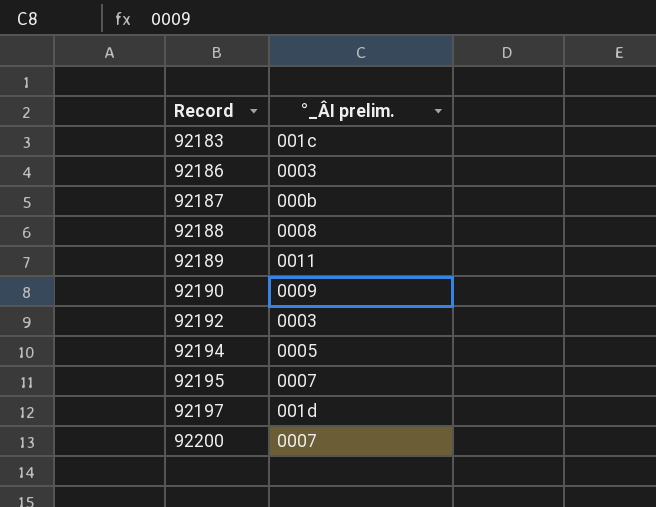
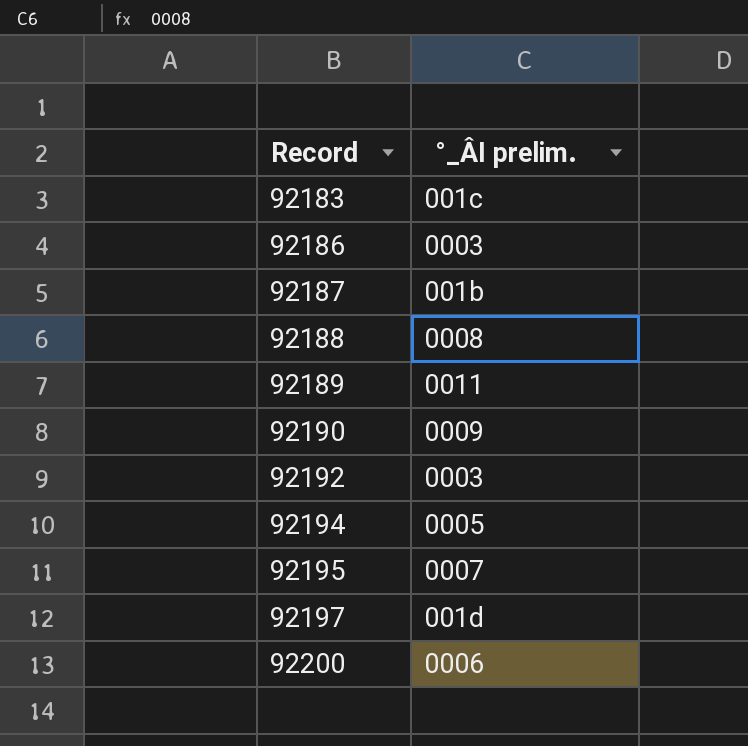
92187 | °_ÂI prelim.: 000b -> 001b
92200 | °_ÂI prelim.: 0007 -> 0006

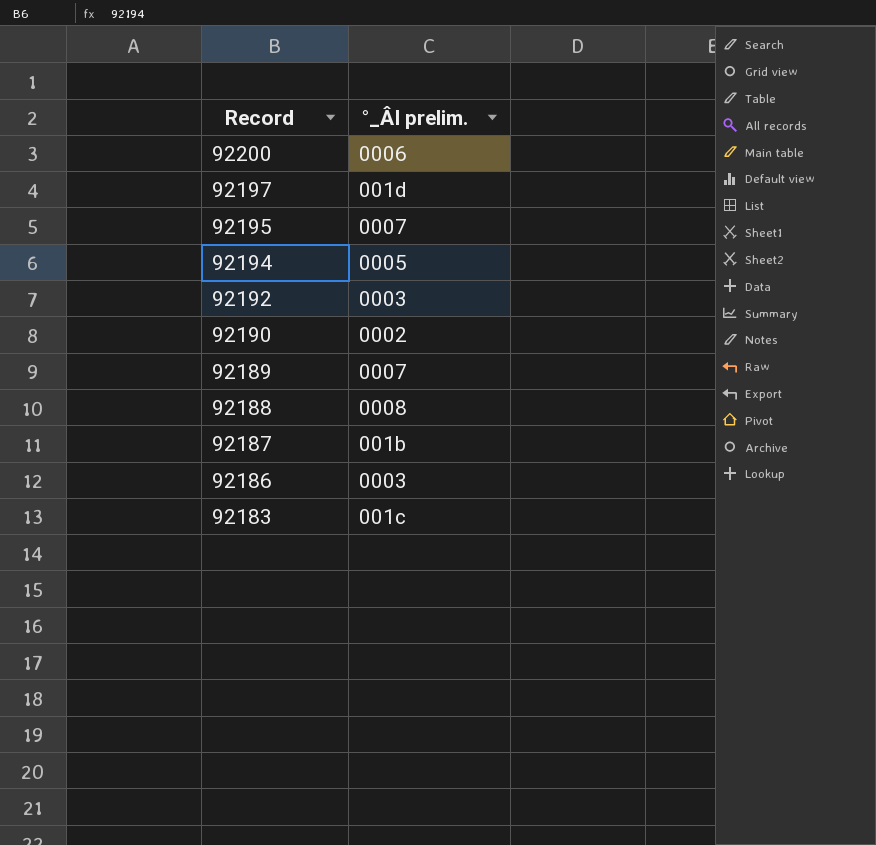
row order: Record ascending -> Record descending
92190 | °_ÂI prelim.: 0009 -> 0002
92189 | °_ÂI prelim.: 0011 -> 0007

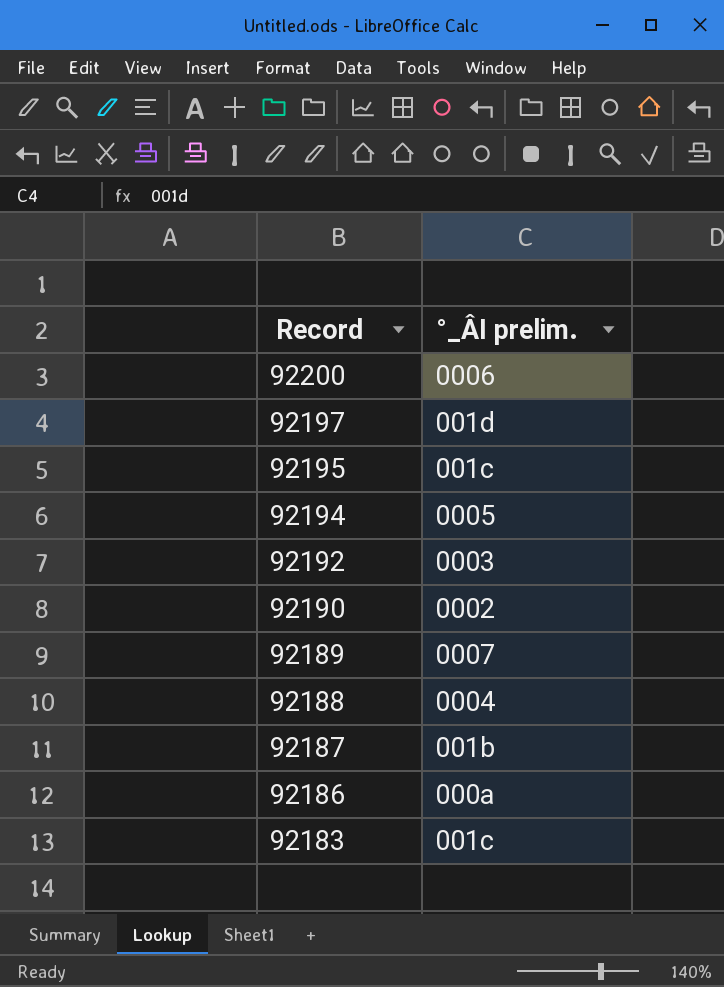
92195 | °_ÂI prelim.: 0007 -> 001c
92188 | °_ÂI prelim.: 0008 -> 0004
92186 | °_ÂI prelim.: 0003 -> 000a

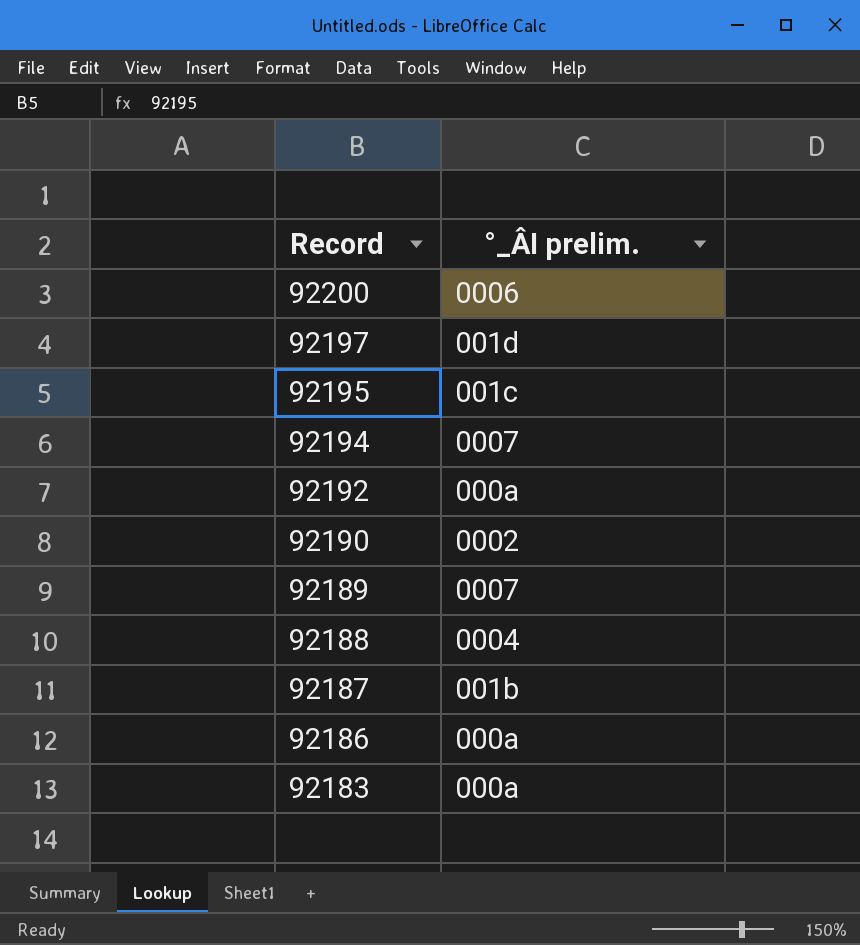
92194 | °_ÂI prelim.: 0005 -> 0007
92192 | °_ÂI prelim.: 0003 -> 000a
92183 | °_ÂI prelim.: 001c -> 000a

